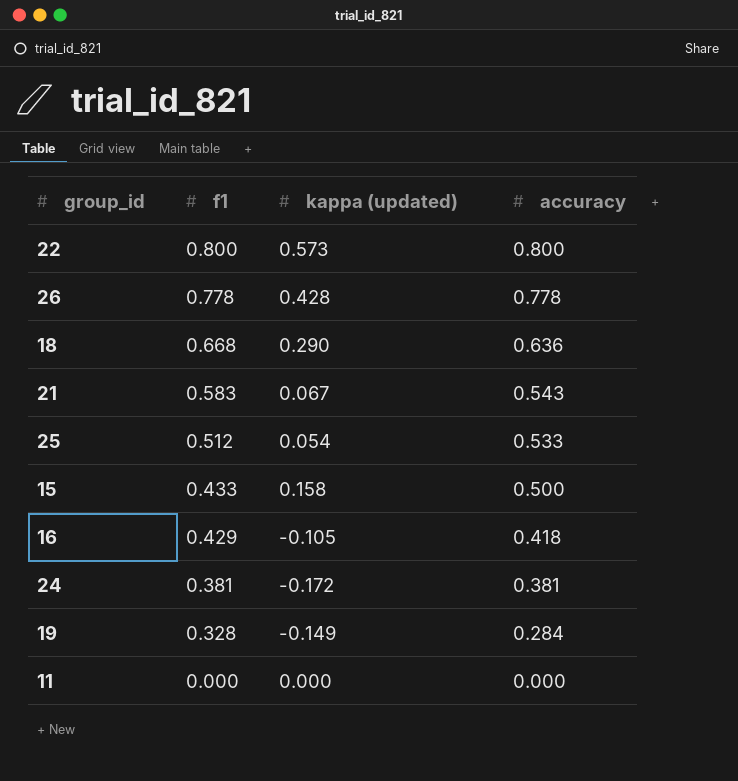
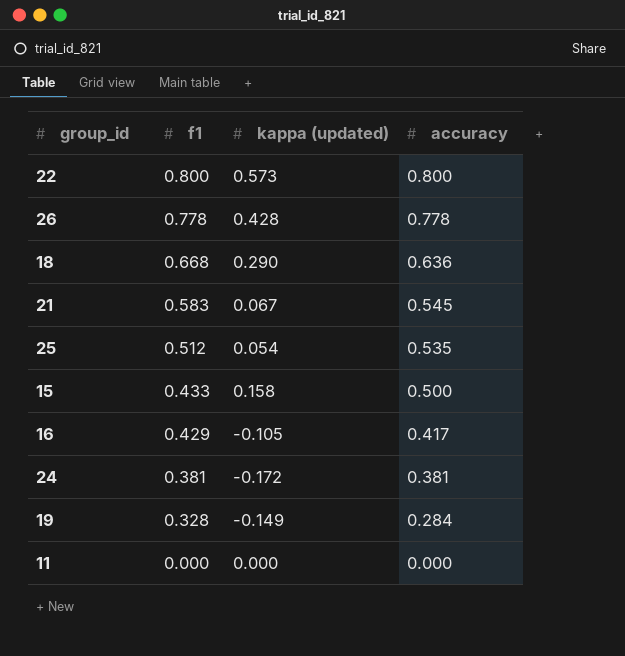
21 | accuracy: 0.543 -> 0.545
25 | accuracy: 0.533 -> 0.535
16 | accuracy: 0.418 -> 0.417

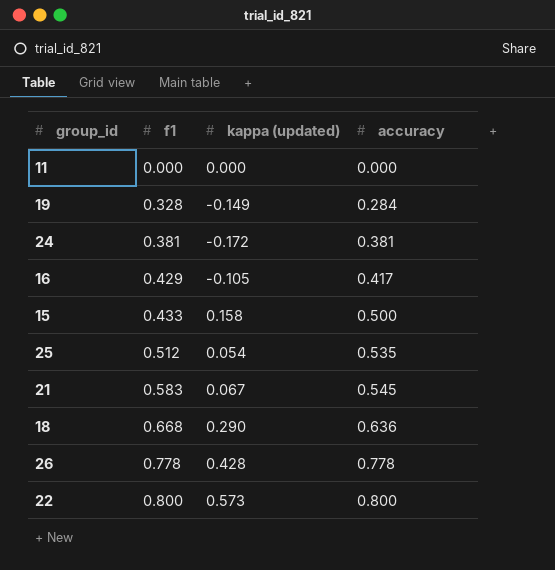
row order: f1 descending -> f1 ascending

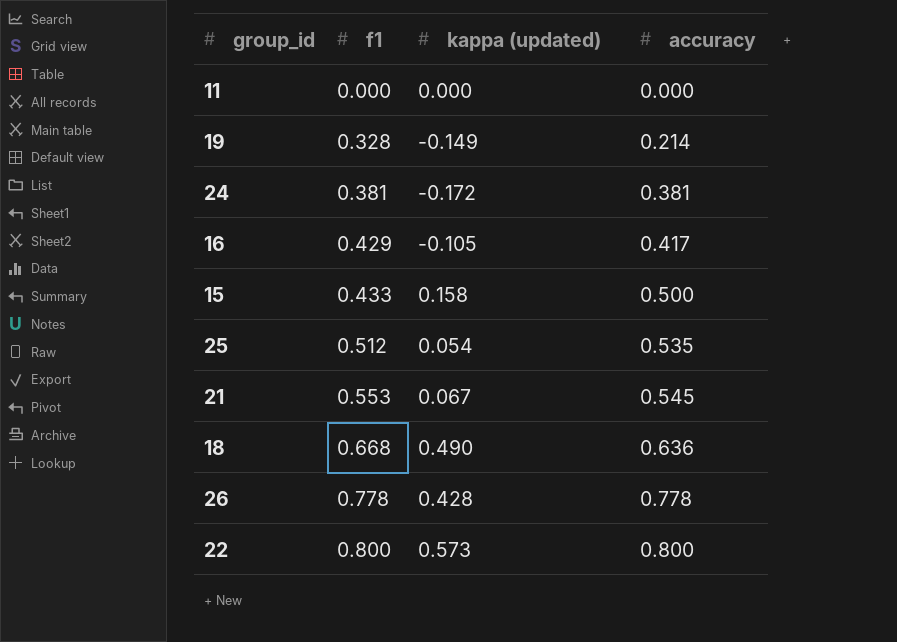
19 | accuracy: 0.284 -> 0.214
21 | f1: 0.583 -> 0.553
18 | kappa (updated): 0.290 -> 0.490

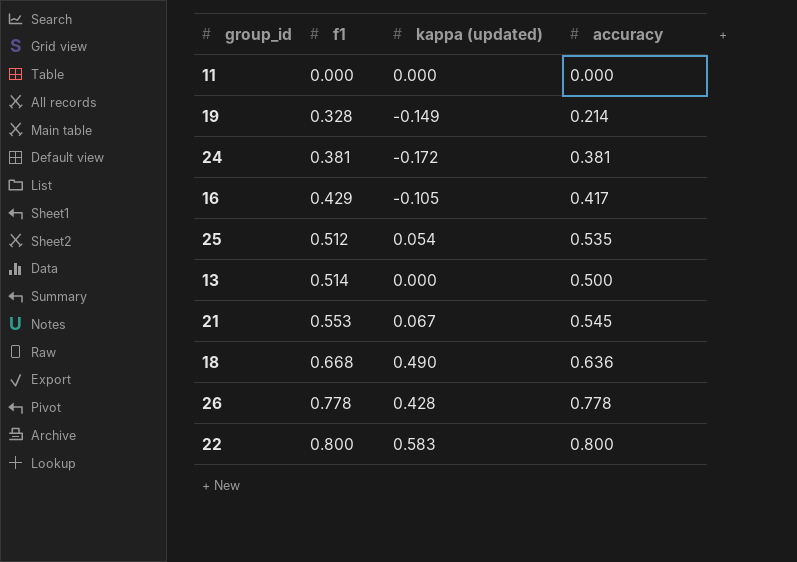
row 15: 0.433 | 0.158 | 0.500 -> none
row 13: none -> 0.514 | 0.000 | 0.500
22 | kappa (updated): 0.573 -> 0.583

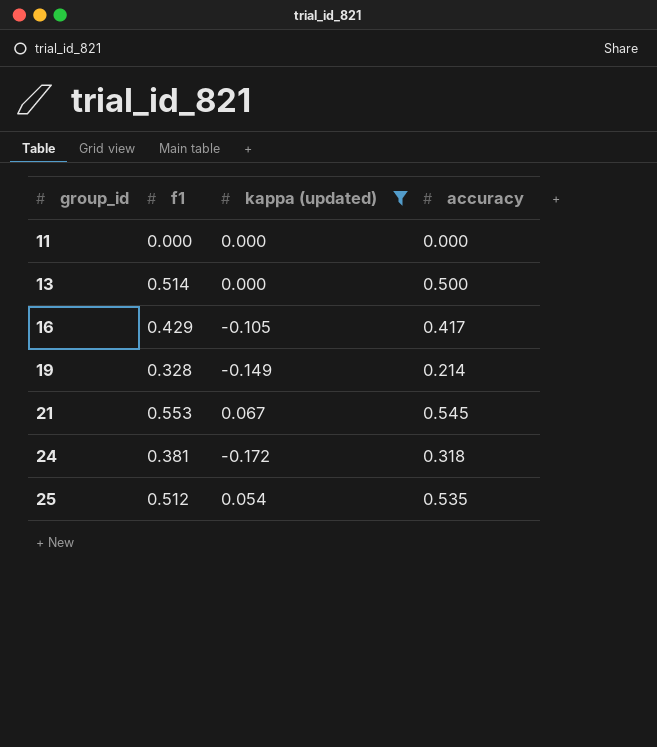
filter: none -> kappa (updated) <= 0.067
row order: f1 ascending -> group_id ascending
24 | accuracy: 0.381 -> 0.318

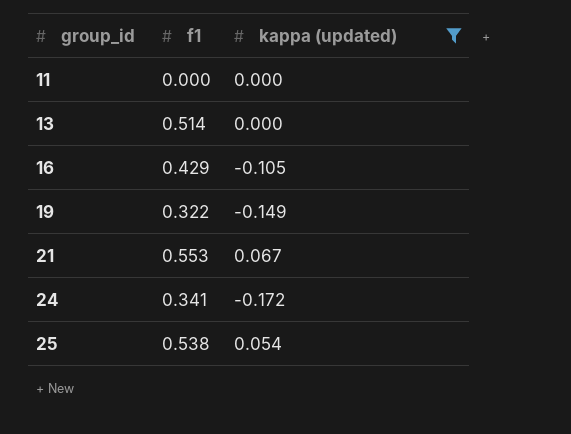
column accuracy | position: 4 -> none
19 | f1: 0.328 -> 0.322
24 | f1: 0.381 -> 0.341
25 | f1: 0.512 -> 0.538

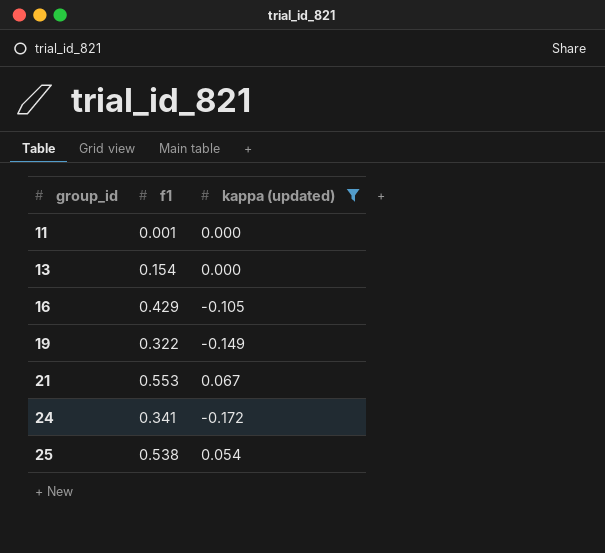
11 | f1: 0.000 -> 0.001
13 | f1: 0.514 -> 0.154

